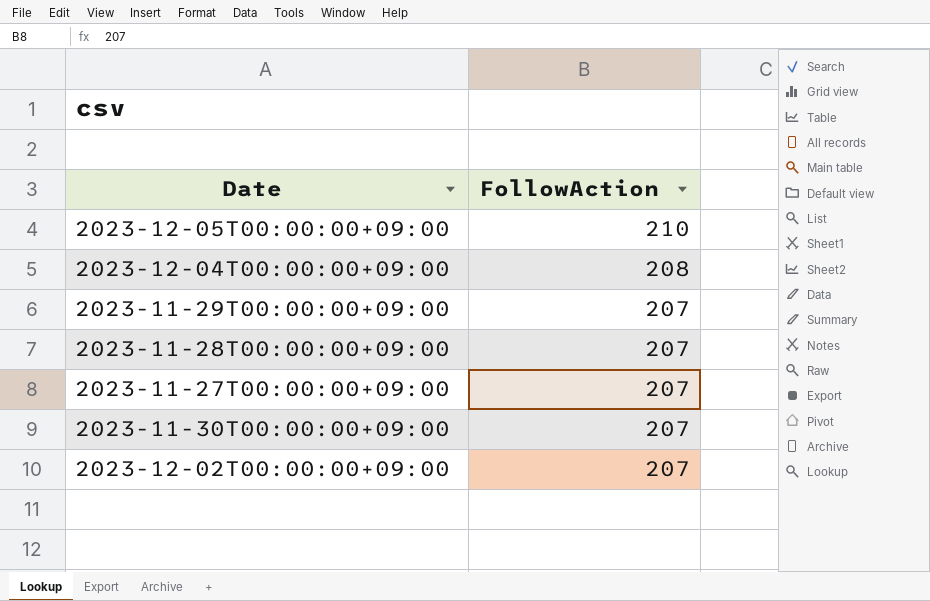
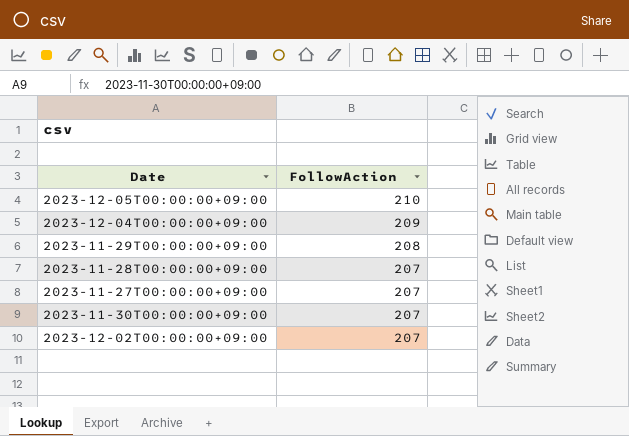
2023-12-04T00:00:00+09:00 | FollowAction: 208 -> 209
2023-11-29T00:00:00+09:00 | FollowAction: 207 -> 208

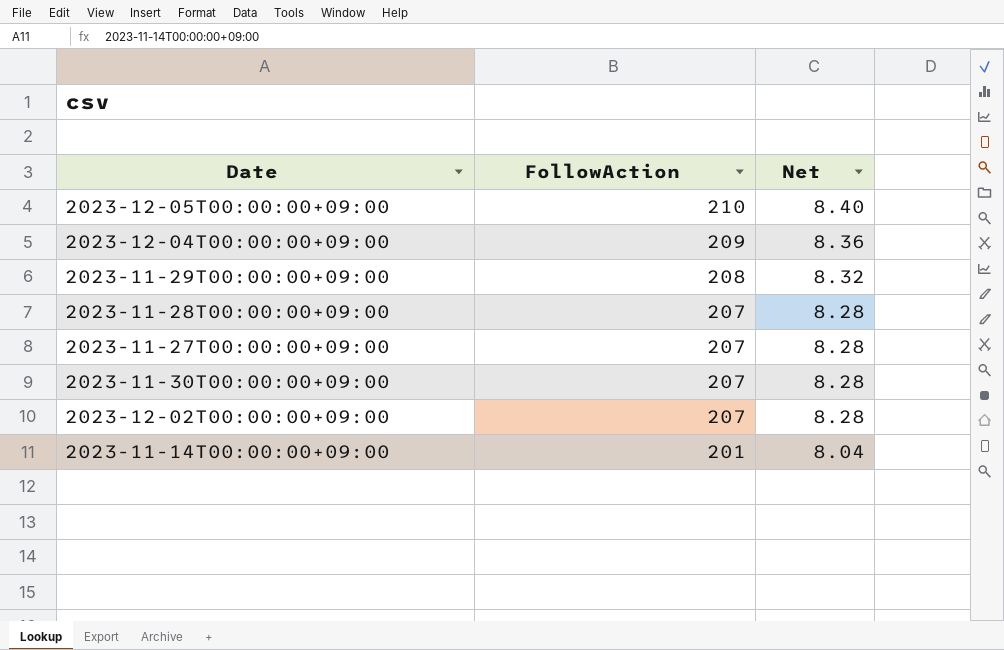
column Net | formula: none -> [FollowAction] * 0.04
row 2023-11-14T00:00:00+09:00: none -> 201 | 8.04

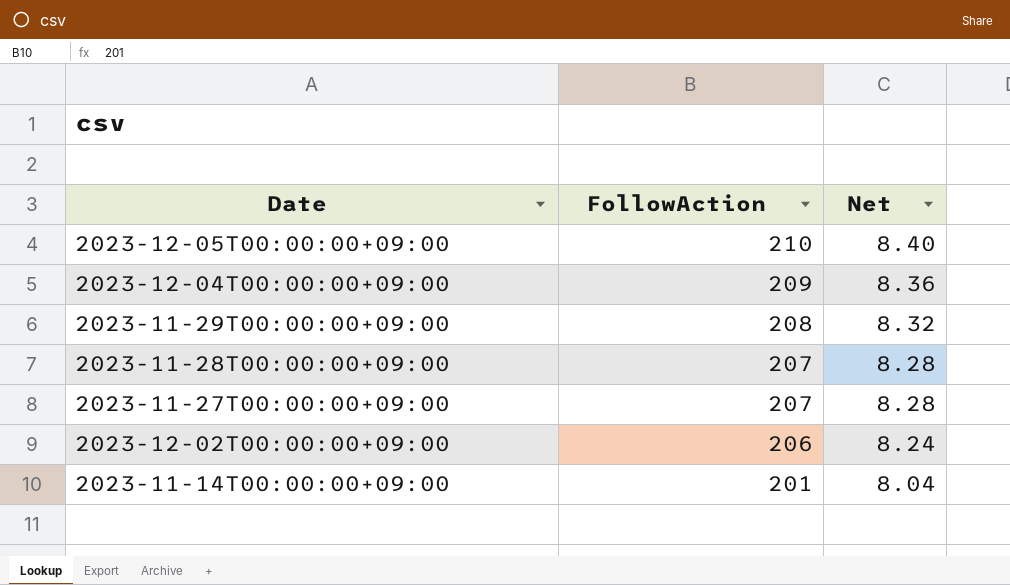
row 2023-11-30T00:00:00+09:00: 207 | 8.28 -> none
2023-12-02T00:00:00+09:00 | FollowAction: 207 -> 206
2023-12-02T00:00:00+09:00 | Net: 8.28 -> 8.24

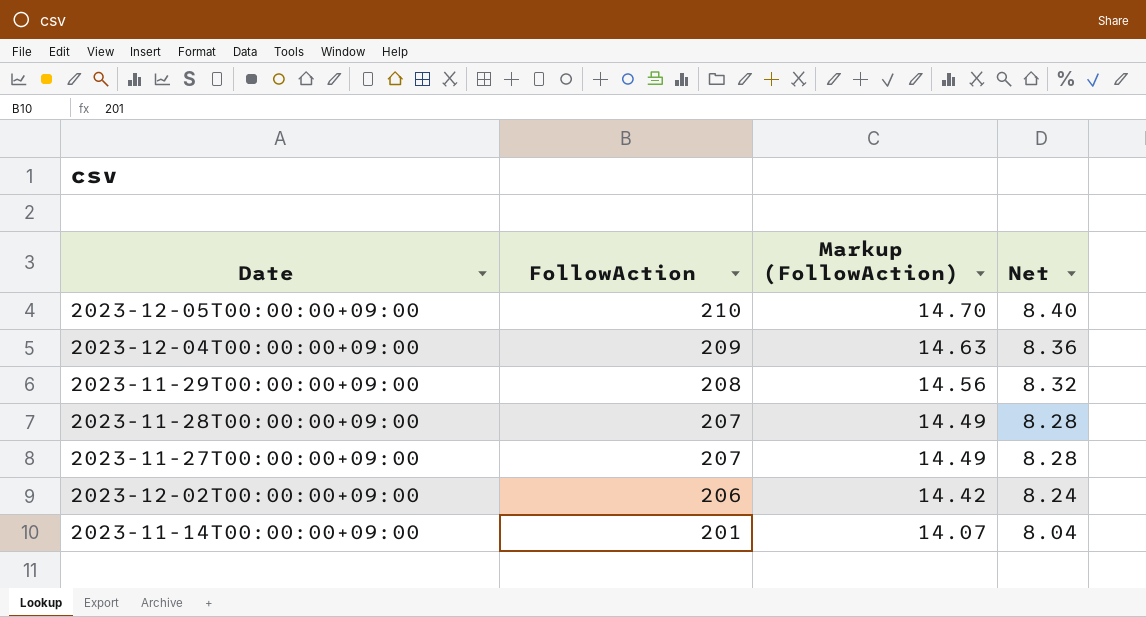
column Markup (FollowAction) | formula: none -> [FollowAction] * 0.07

